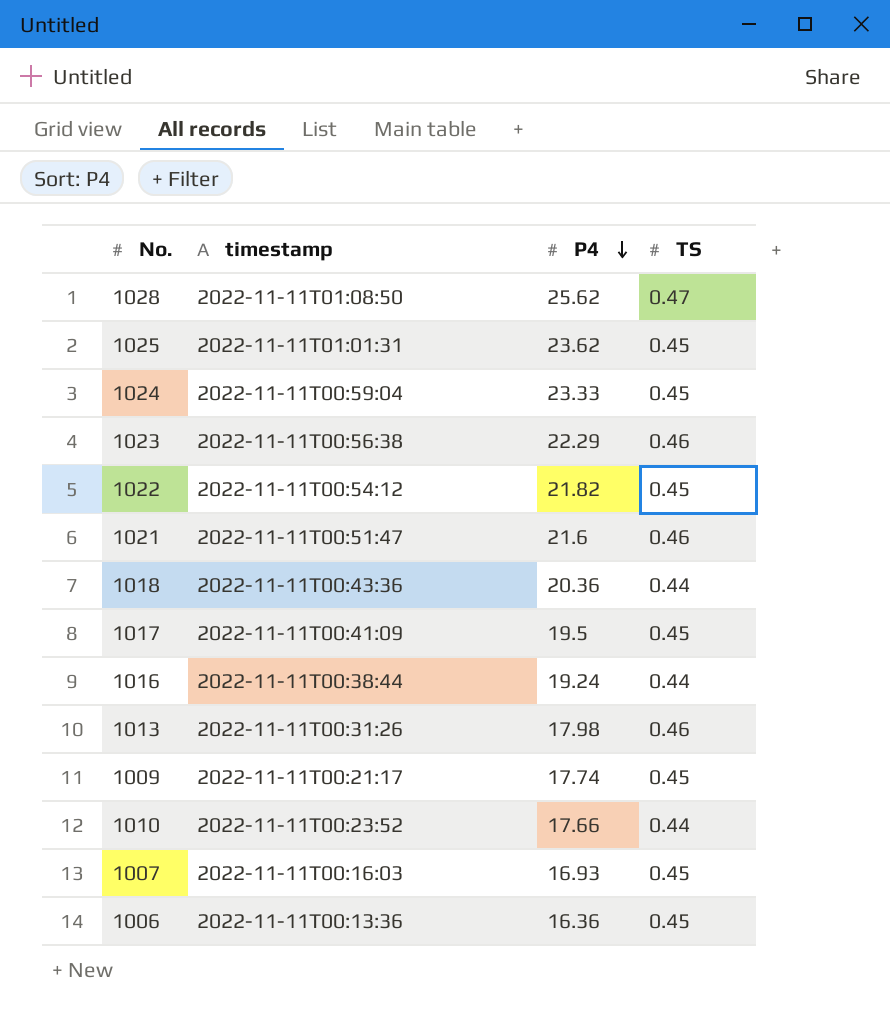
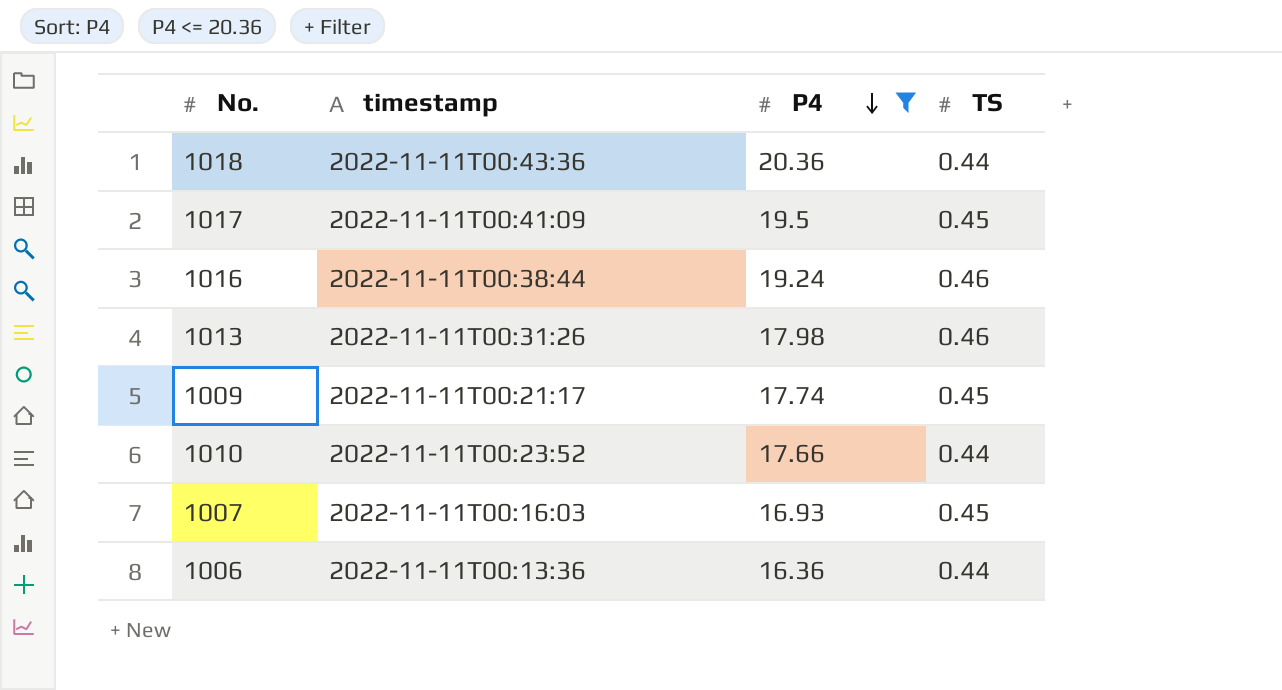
filter: none -> P4 <= 20.36
1016 | TS: 0.44 -> 0.46
1006 | TS: 0.45 -> 0.44

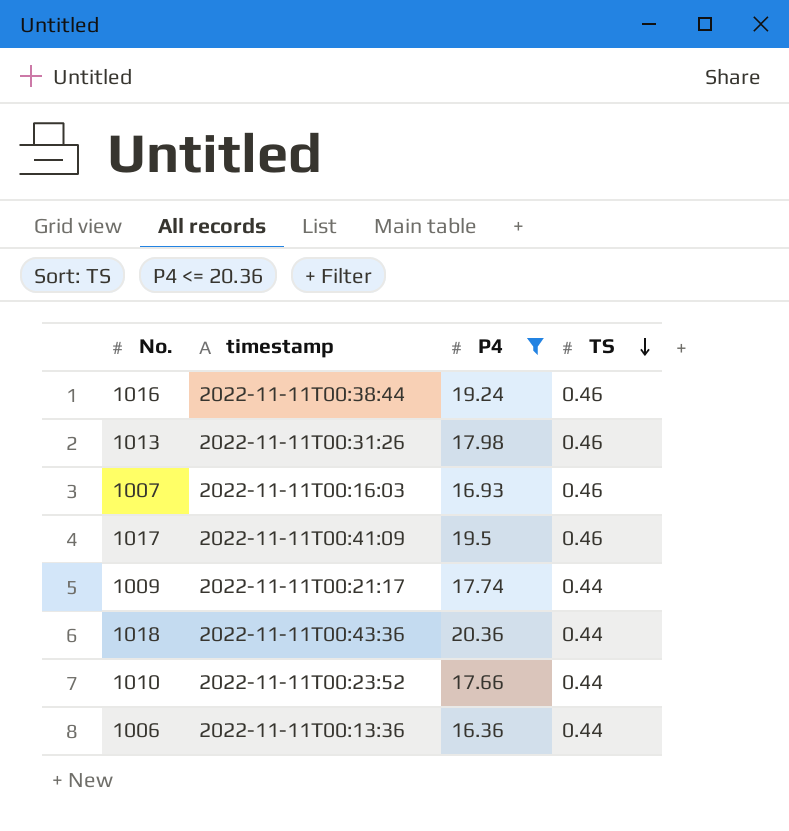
row order: P4 descending -> TS descending
1007 | TS: 0.45 -> 0.46
1017 | TS: 0.45 -> 0.46
1009 | TS: 0.45 -> 0.44

